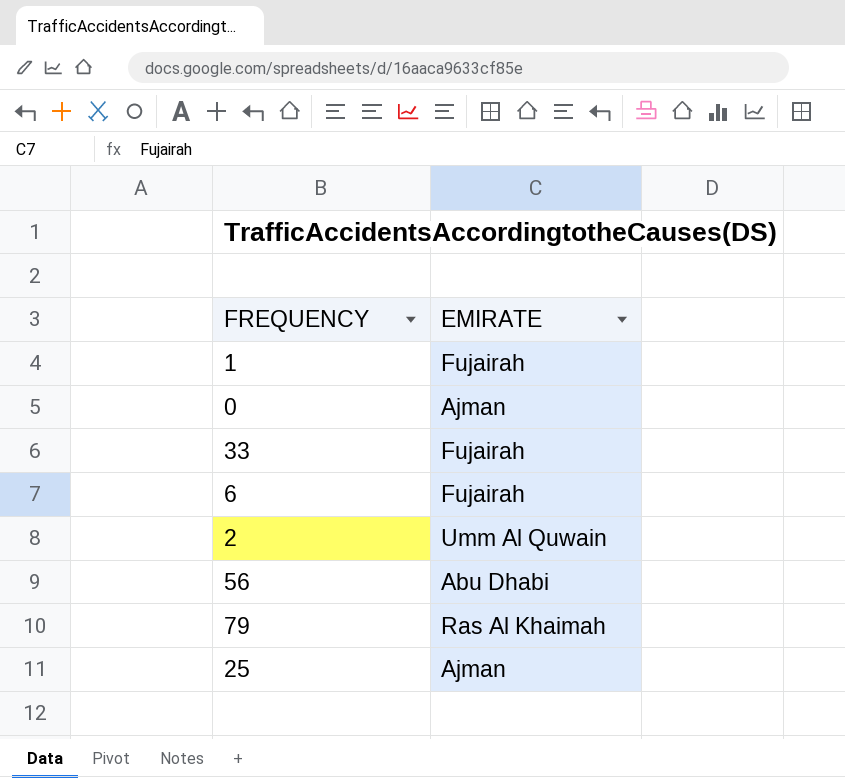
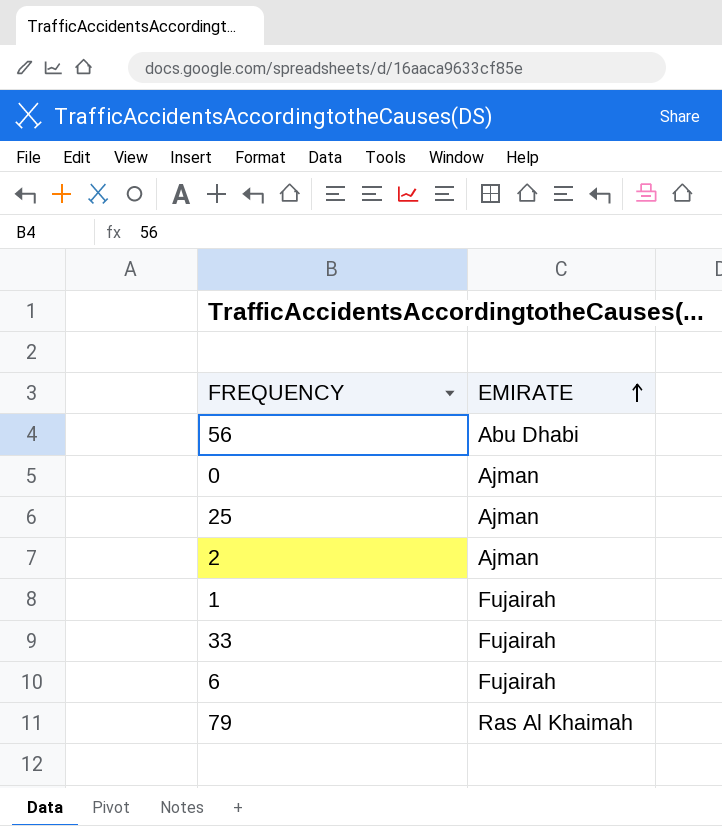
row order: none -> EMIRATE ascending
2 | EMIRATE: Umm Al Quwain -> Ajman

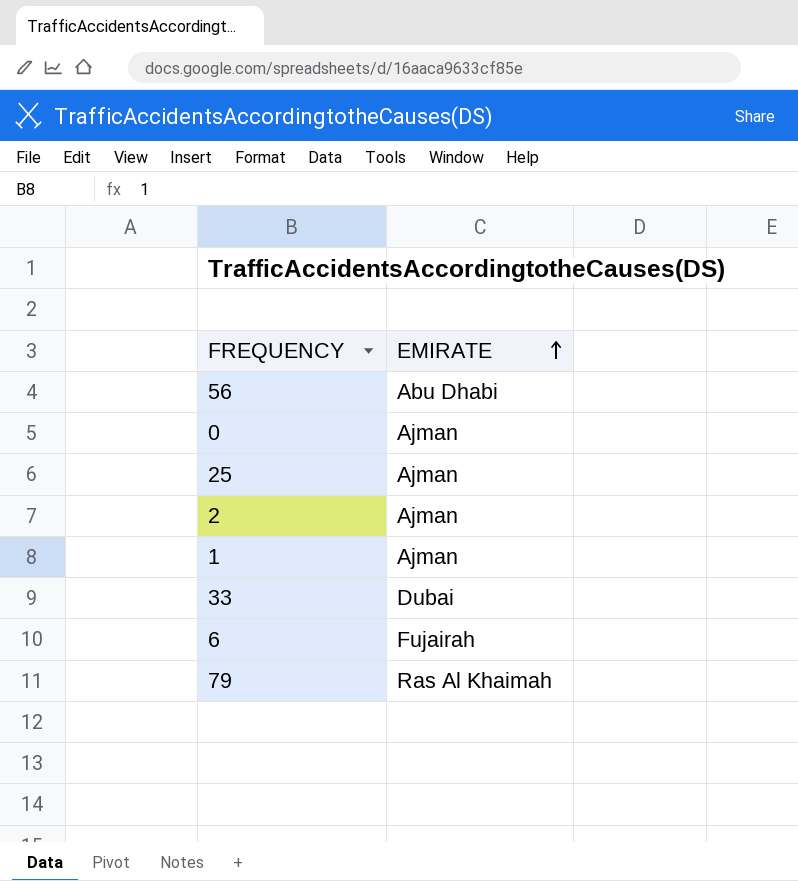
1 | EMIRATE: Fujairah -> Ajman
33 | EMIRATE: Fujairah -> Dubai

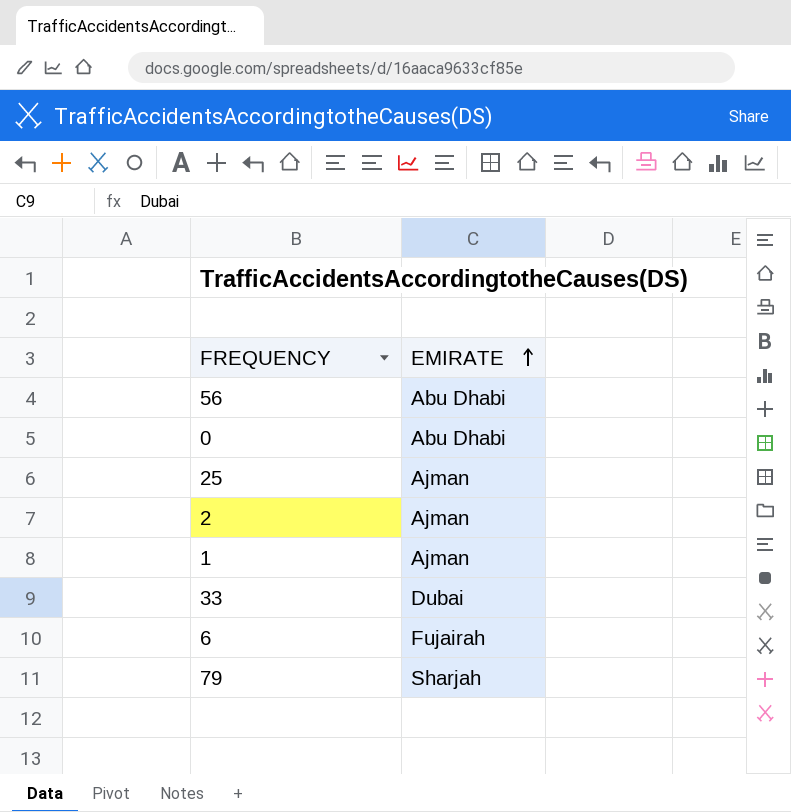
0 | EMIRATE: Ajman -> Abu Dhabi
79 | EMIRATE: Ras Al Khaimah -> Sharjah

